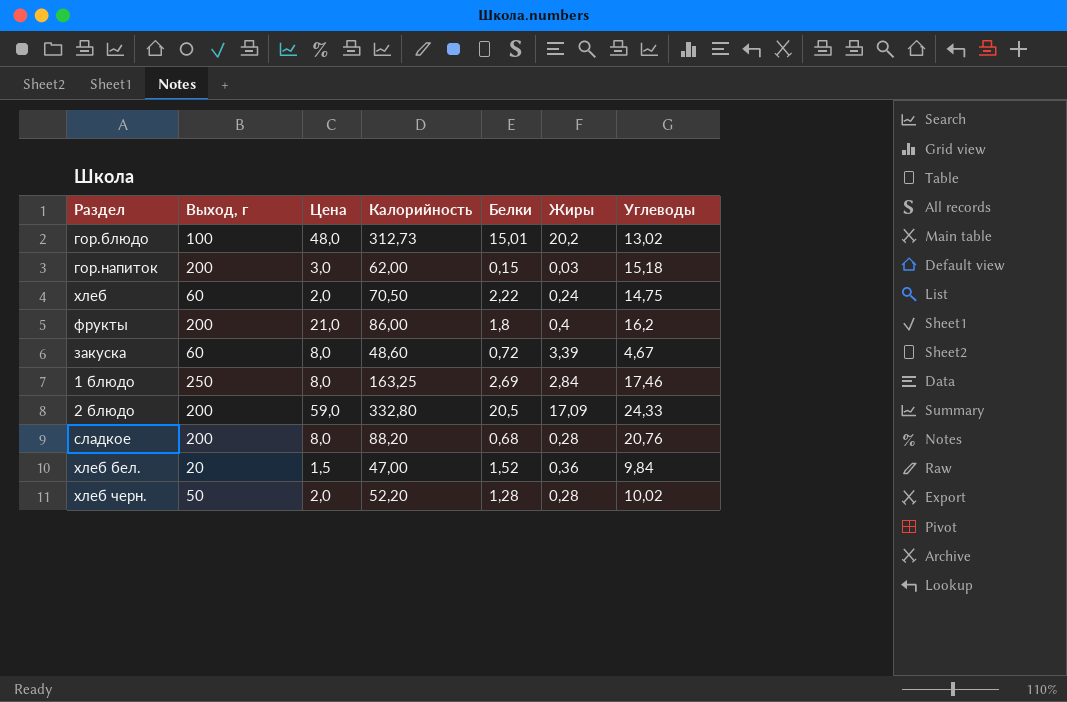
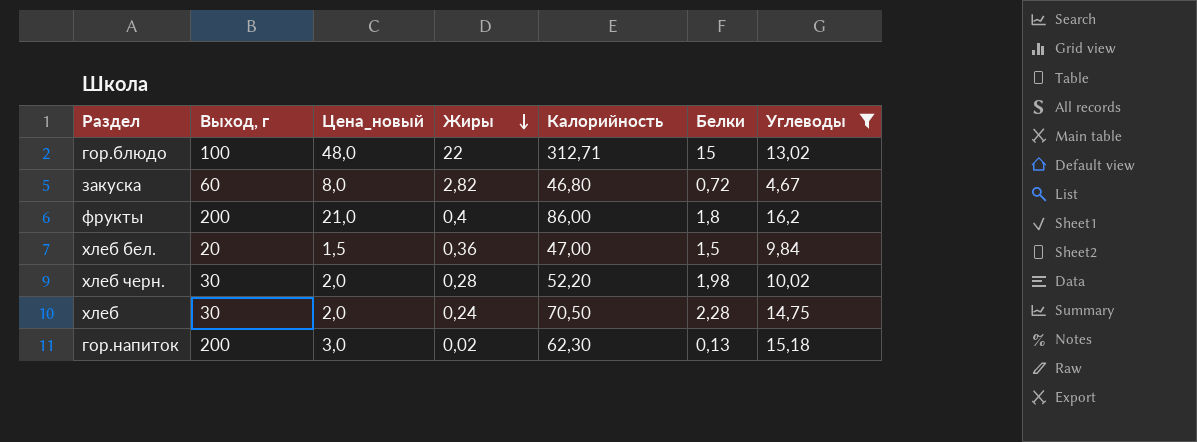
filter: none -> Углеводы <= 16,2
row order: none -> Жиры descending
column name: Цена -> Цена_новый
column Жиры | position: 6 -> 4
гор.блюдо | Жиры: 20,2 -> 22
гор.блюдо | Калорийность: 312,73 -> 312,71
гор.блюдо | Белки: 15,01 -> 15
закуска | Жиры: 3,39 -> 2,82
закуска | Калорийность: 48,60 -> 46,80
хлеб бел. | Белки: 1,52 -> 1,5
хлеб черн. | Выход, г: 50 -> 30
хлеб черн. | Белки: 1,28 -> 1,98
хлеб | Выход, г: 60 -> 30
хлеб | Белки: 2,22 -> 2,28
гор.напиток | Жиры: 0,03 -> 0,02
гор.напиток | Калорийность: 62,00 -> 62,30
гор.напиток | Белки: 0,15 -> 0,13

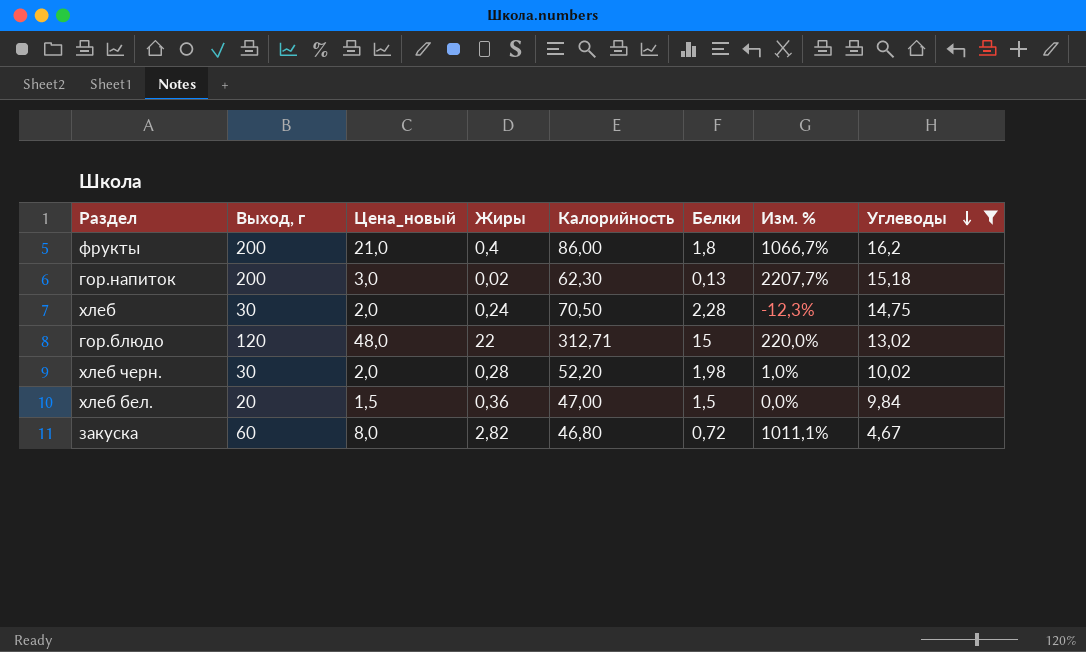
row order: Жиры descending -> Углеводы descending
column Изм. % | formula: none -> ([Цена_новый] - [Белки]) / [Белки]
гор.блюдо | Выход, г: 100 -> 120

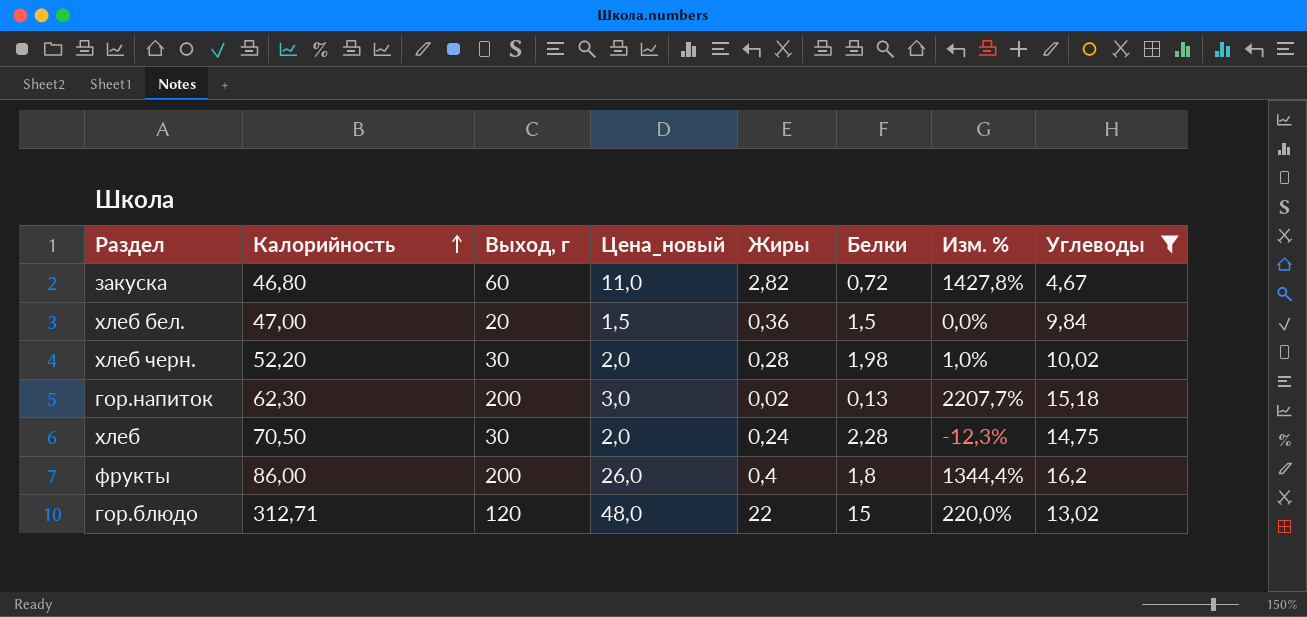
row order: Углеводы descending -> Калорийность ascending
column Калорийность | position: 5 -> 2
закуска | Цена_новый: 8,0 -> 11,0
закуска | Изм. %: 1011,1% -> 1427,8%
фрукты | Цена_новый: 21,0 -> 26,0
фрукты | Изм. %: 1066,7% -> 1344,4%

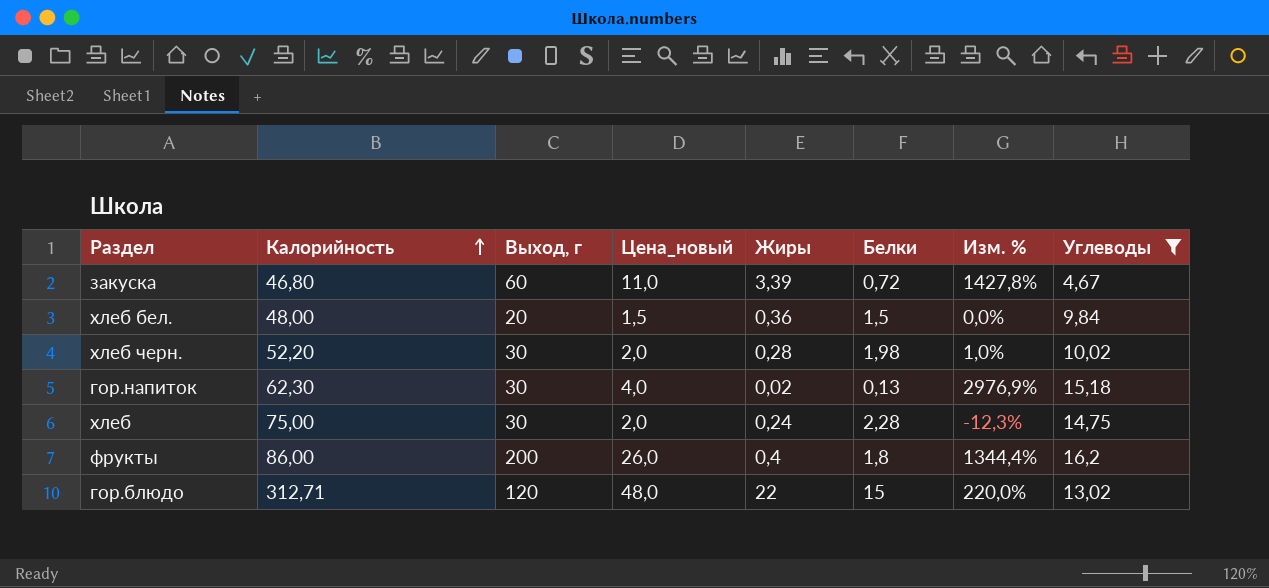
закуска | Жиры: 2,82 -> 3,39
хлеб бел. | Калорийность: 47,00 -> 48,00
гор.напиток | Выход, г: 200 -> 30
гор.напиток | Цена_новый: 3,0 -> 4,0
гор.напиток | Изм. %: 2207,7% -> 2976,9%
хлеб | Калорийность: 70,50 -> 75,00

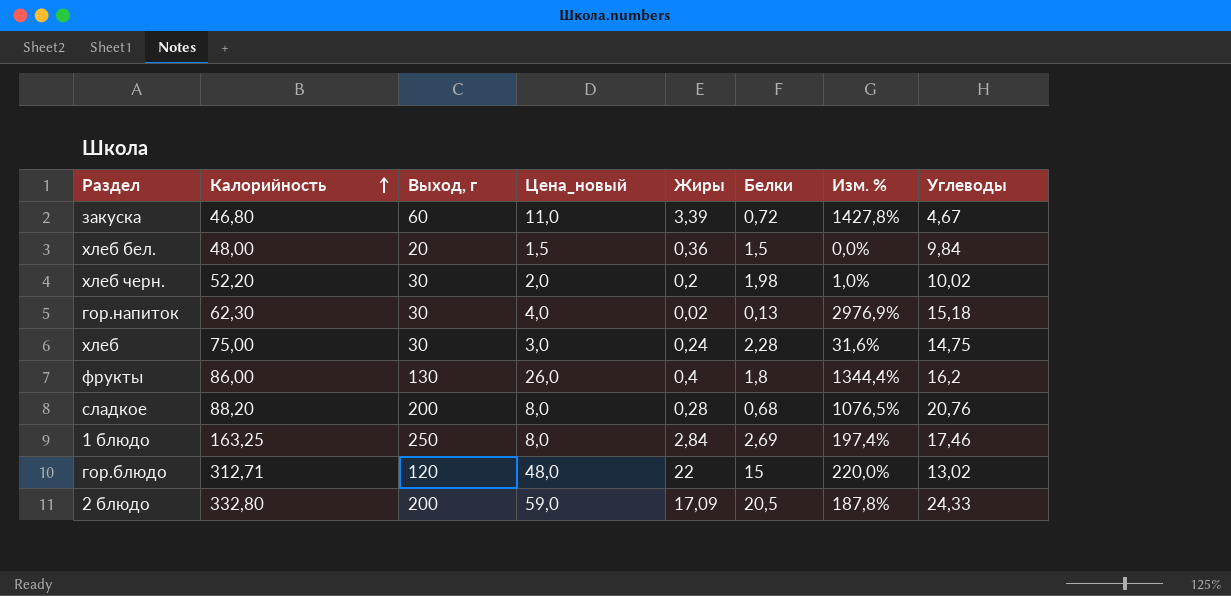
filter: Углеводы <= 16,2 -> none
хлеб черн. | Жиры: 0,28 -> 0,2
хлеб | Цена_новый: 2,0 -> 3,0
хлеб | Изм. %: -12,3% -> 31,6%
фрукты | Выход, г: 200 -> 130

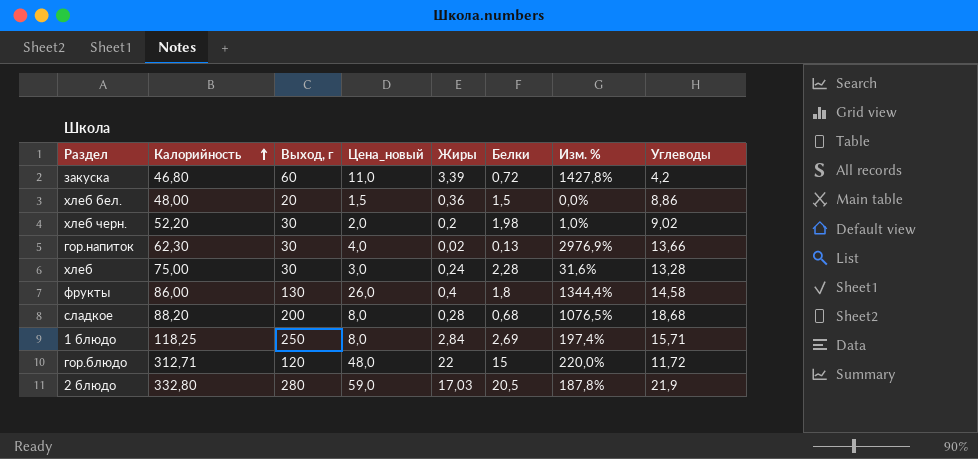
закуска | Углеводы: 4,67 -> 4,2
хлеб бел. | Углеводы: 9,84 -> 8,86
хлеб черн. | Углеводы: 10,02 -> 9,02
гор.напиток | Углеводы: 15,18 -> 13,66
хлеб | Углеводы: 14,75 -> 13,28
фрукты | Углеводы: 16,2 -> 14,58
сладкое | Углеводы: 20,76 -> 18,68
1 блюдо | Калорийность: 163,25 -> 118,25
1 блюдо | Углеводы: 17,46 -> 15,71
гор.блюдо | Углеводы: 13,02 -> 11,72
2 блюдо | Выход, г: 200 -> 280
2 блюдо | Жиры: 17,09 -> 17,03
2 блюдо | Углеводы: 24,33 -> 21,9

